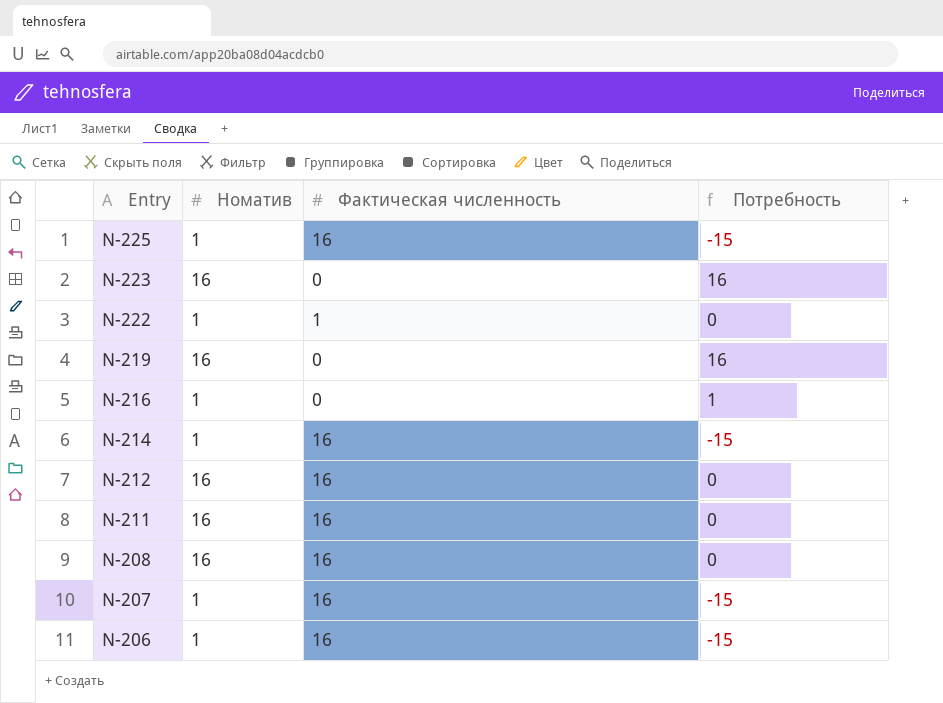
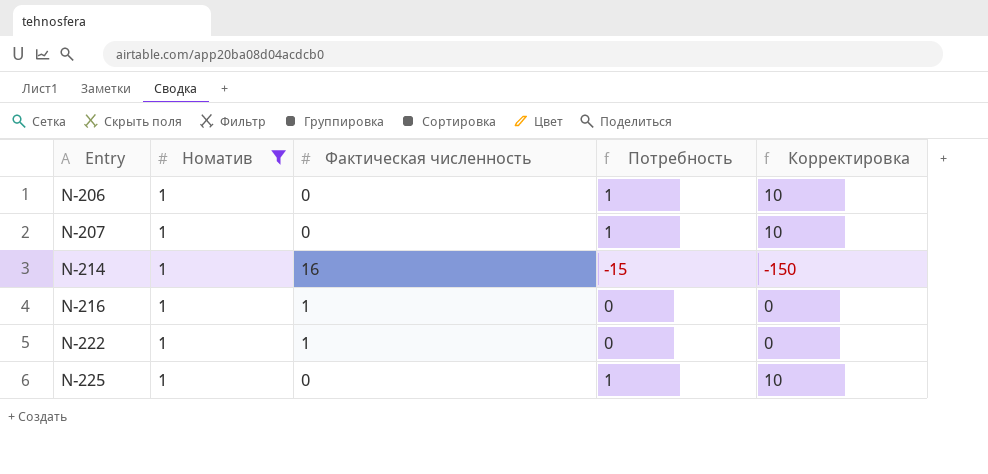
filter: none -> Номатив = 1
row order: Entry descending -> Entry ascending
column Корректировка | formula: none -> [Потребность] * 10
N-206 | Фактическая численность: 16 -> 0
N-206 | Потребность: -15 -> 1
N-207 | Фактическая численность: 16 -> 0
N-207 | Потребность: -15 -> 1
N-216 | Фактическая численность: 0 -> 1
N-216 | Потребность: 1 -> 0
N-225 | Фактическая численность: 16 -> 0
N-225 | Потребность: -15 -> 1

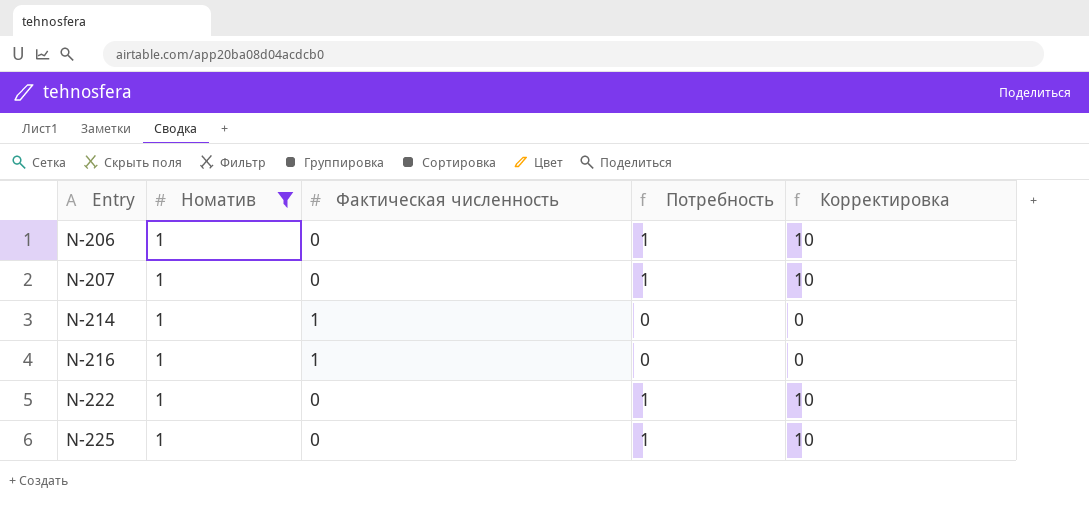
N-214 | Фактическая численность: 16 -> 1
N-214 | Потребность: -15 -> 0
N-214 | Корректировка: -150 -> 0
N-222 | Фактическая численность: 1 -> 0
N-222 | Потребность: 0 -> 1
N-222 | Корректировка: 0 -> 10

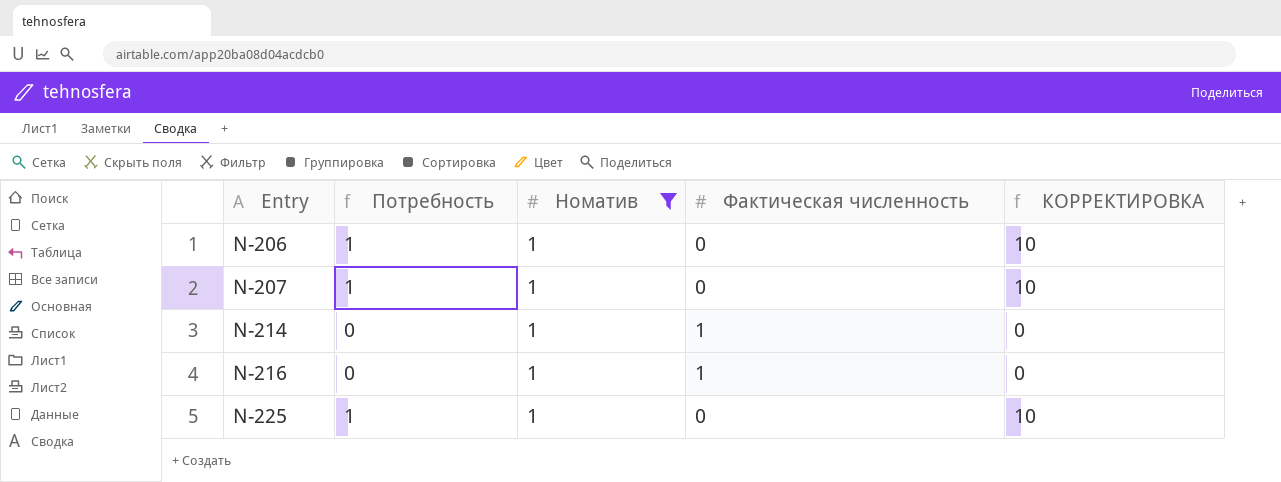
column Потребность | position: 4 -> 2
column name: Корректировка -> КОРРЕКТИРОВКА
row N-222: 1 | 0 | 1 | 10 -> none

